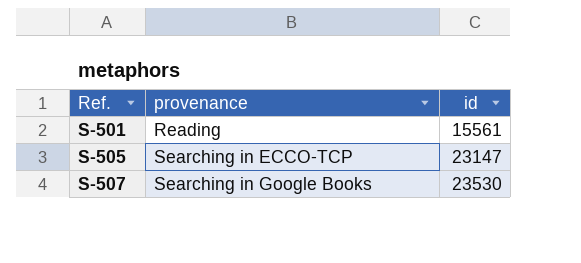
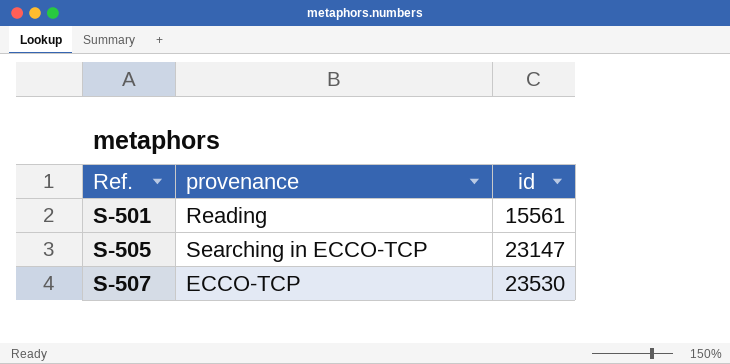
S-507 | provenance: Searching in Google Books -> ECCO-TCP

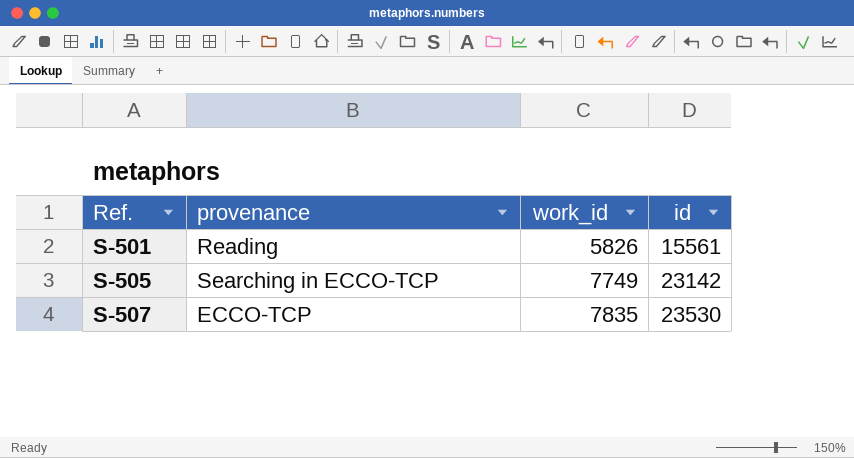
column work_id | position: none -> 3
S-505 | id: 23147 -> 23142

